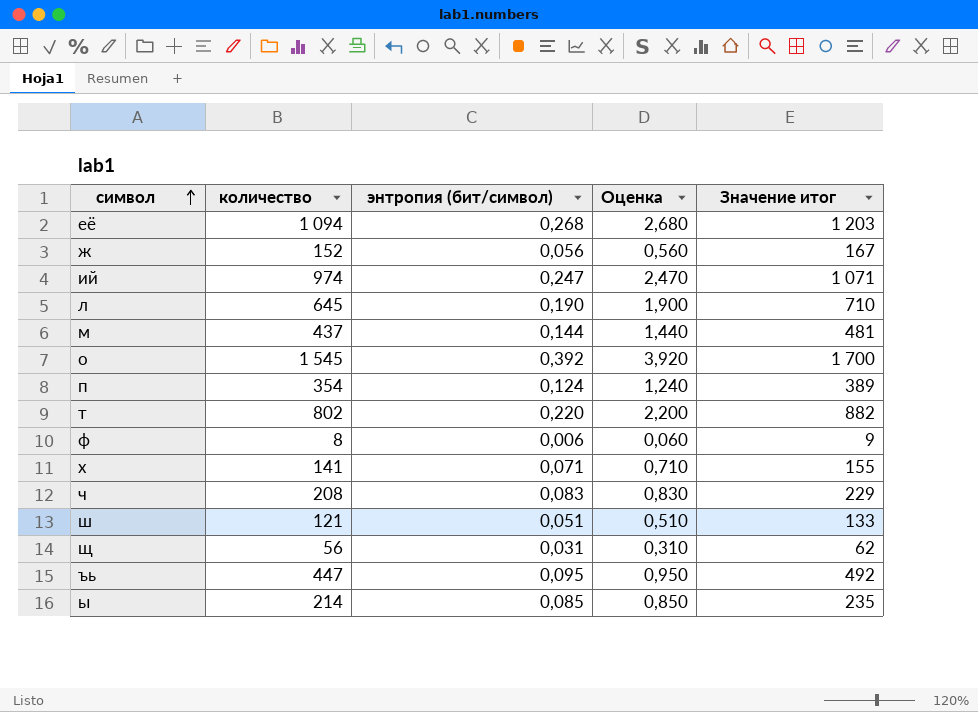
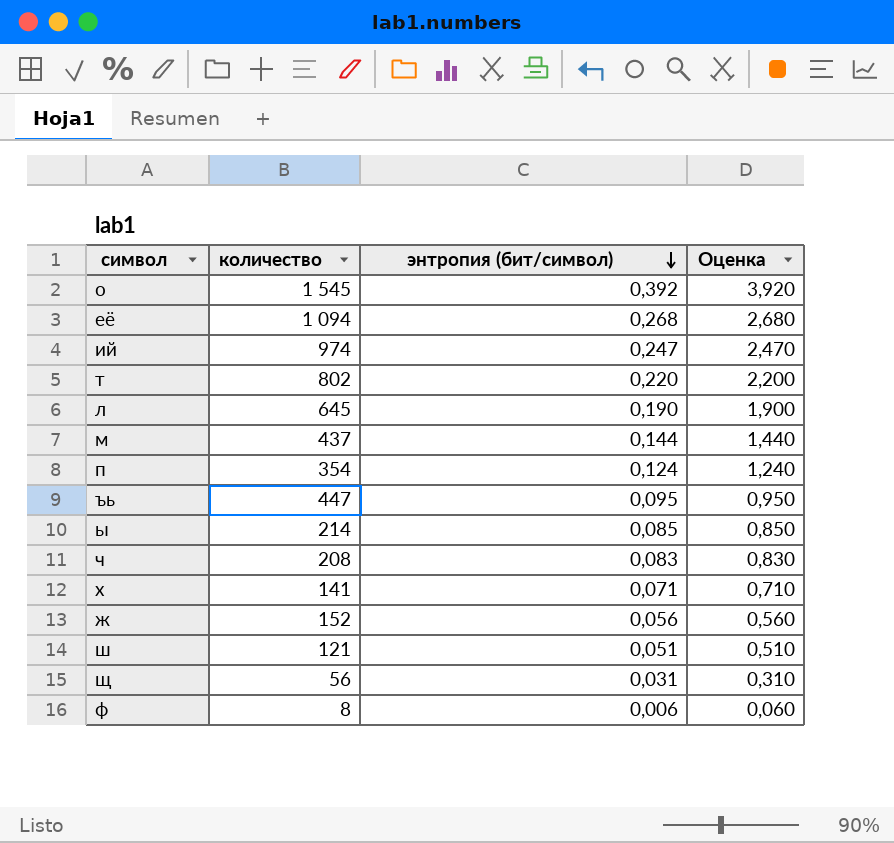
row order: символ ascending -> энтропия (бит/символ) descending
column Значение итог | formula: [количество] * 1,1 -> none

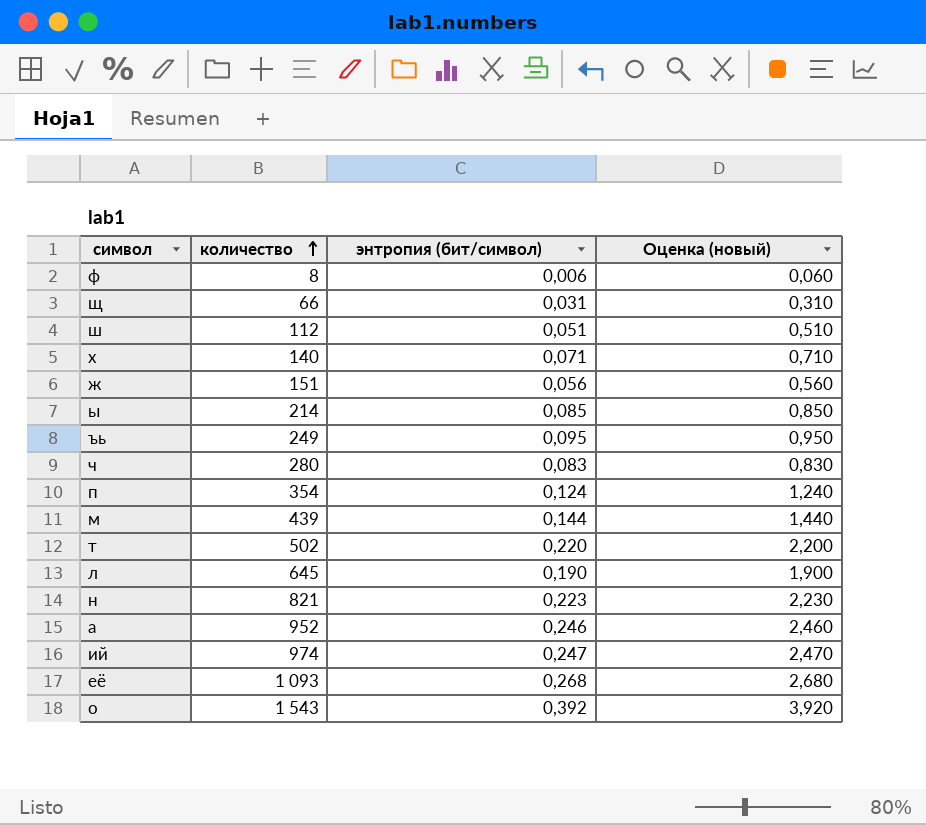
row order: энтропия (бит/символ) descending -> количество ascending
column name: Оценка -> Оценка (новый)
щ | количество: 56 -> 66
ш | количество: 121 -> 112
х | количество: 141 -> 140
ж | количество: 152 -> 151
ъь | количество: 447 -> 249
ч | количество: 208 -> 280
м | количество: 437 -> 439
т | количество: 802 -> 502
row н: none -> 821 | 0,223 | 2,230
row а: none -> 952 | 0,246 | 2,460
её | количество: 1 094 -> 1 093
о | количество: 1 545 -> 1 543

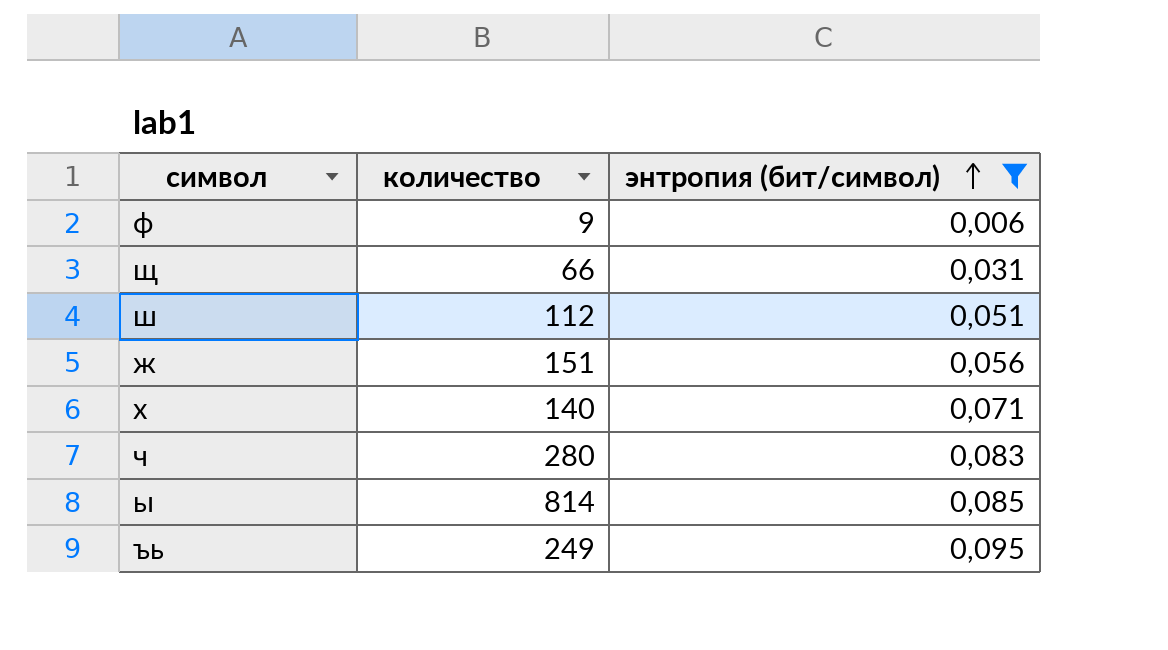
filter: none -> энтропия (бит/символ) <= 0,095
row order: количество ascending -> энтропия (бит/символ) ascending
column Оценка (новый) | formula: [энтропия (бит/символ)] * 10 -> none
ф | количество: 8 -> 9
ы | количество: 214 -> 814

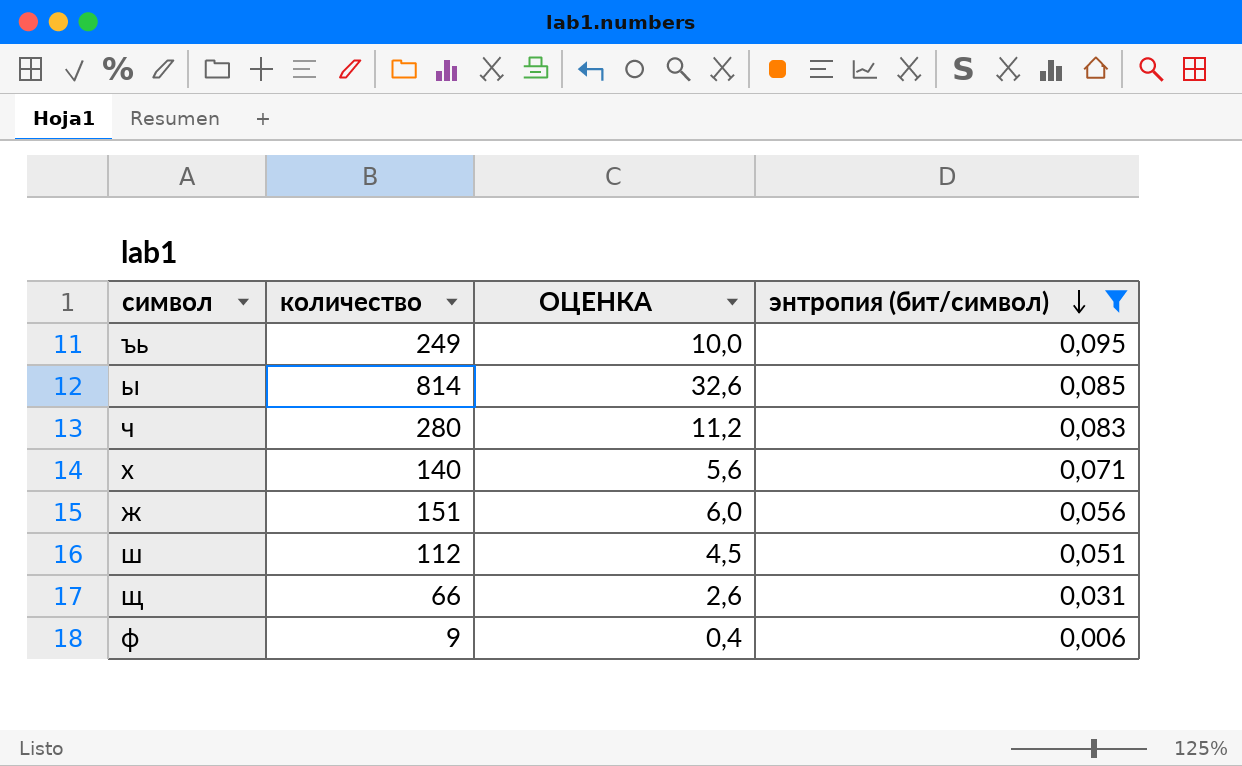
row order: энтропия (бит/символ) ascending -> энтропия (бит/символ) descending
column ОЦЕНКА | formula: none -> [количество] * 0,04

